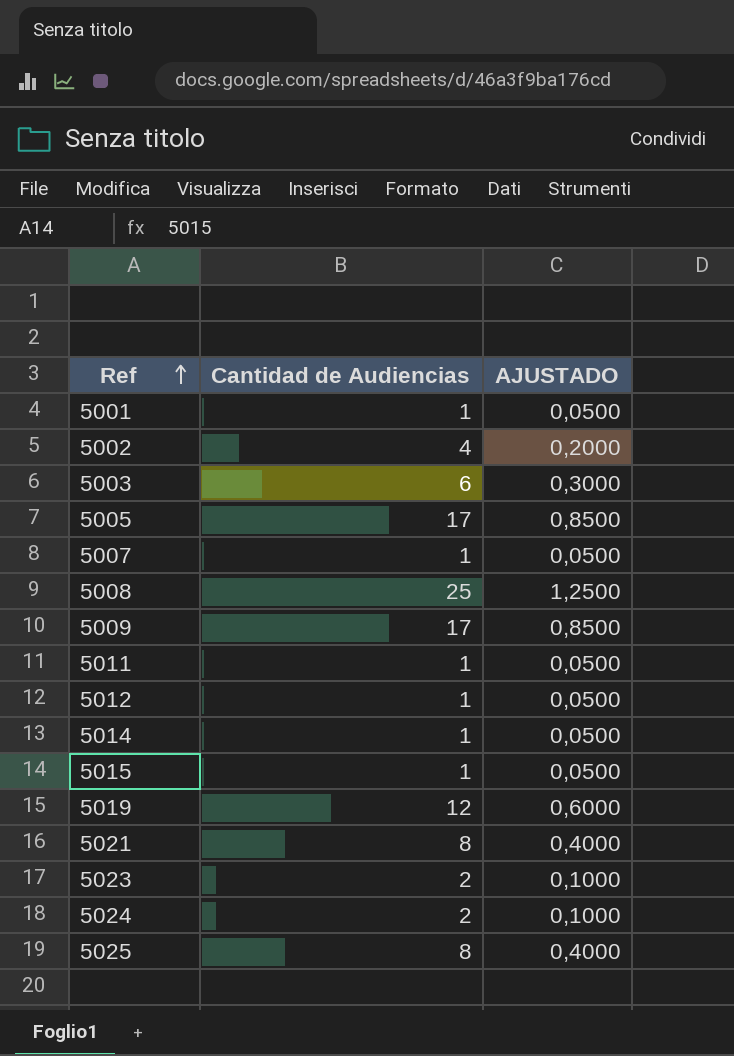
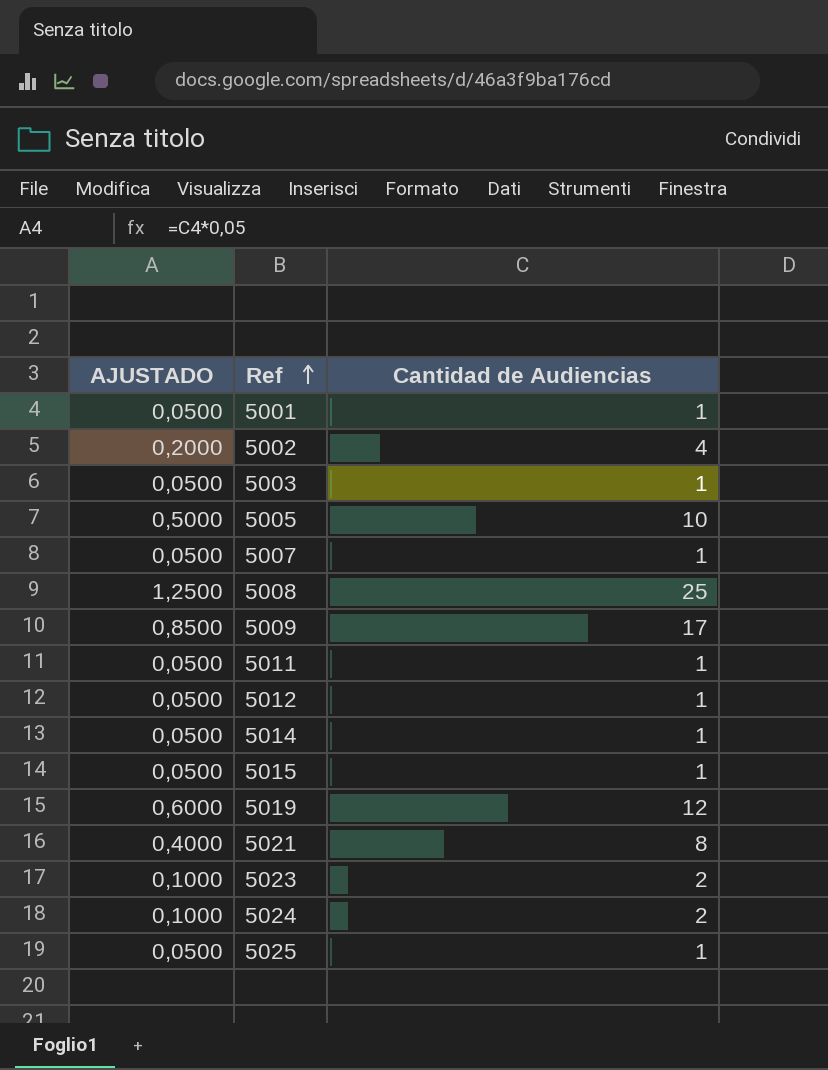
column AJUSTADO | position: 3 -> 1
5003 | AJUSTADO: 0,3000 -> 0,0500
5003 | Cantidad de Audiencias: 6 -> 1
5005 | AJUSTADO: 0,8500 -> 0,5000
5005 | Cantidad de Audiencias: 17 -> 10
5025 | AJUSTADO: 0,4000 -> 0,0500
5025 | Cantidad de Audiencias: 8 -> 1

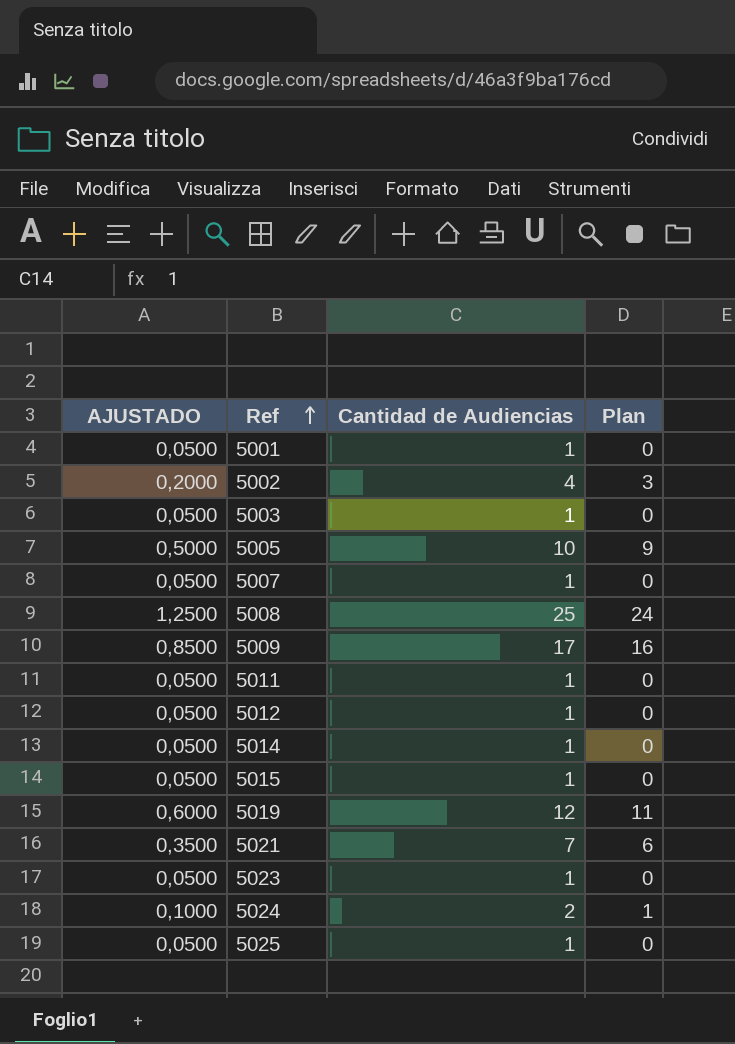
column Plan | formula: none -> [Cantidad de Audiencias] - 1
5021 | AJUSTADO: 0,4000 -> 0,3500
5021 | Cantidad de Audiencias: 8 -> 7
5023 | AJUSTADO: 0,1000 -> 0,0500
5023 | Cantidad de Audiencias: 2 -> 1

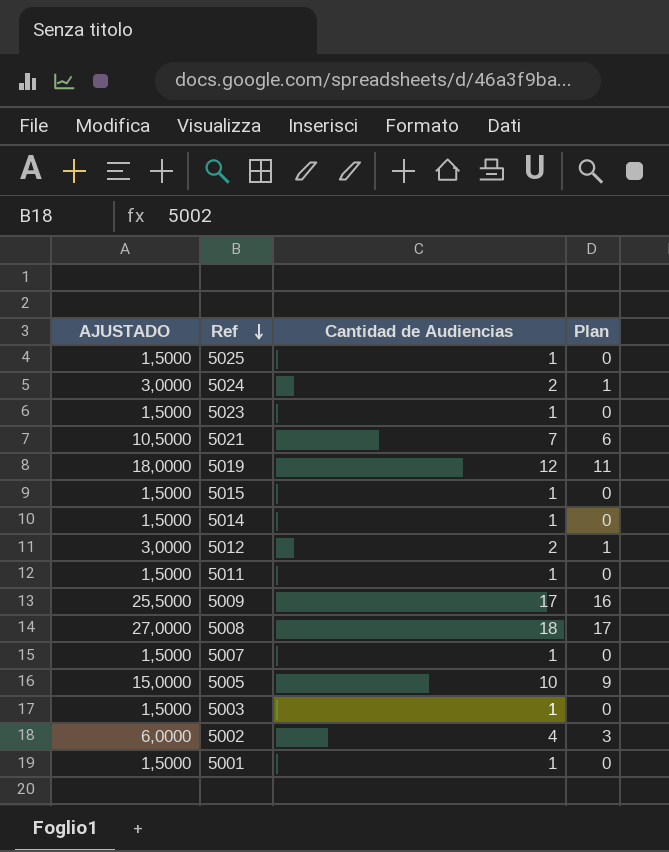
row order: Ref ascending -> Ref descending
column AJUSTADO | formula: [Cantidad de Audiencias] * 0,05 -> [Cantidad de Audiencias] * 1,5
5012 | Cantidad de Audiencias: 1 -> 2
5012 | Plan: 0 -> 1
5008 | Cantidad de Audiencias: 25 -> 18
5008 | Plan: 24 -> 17

